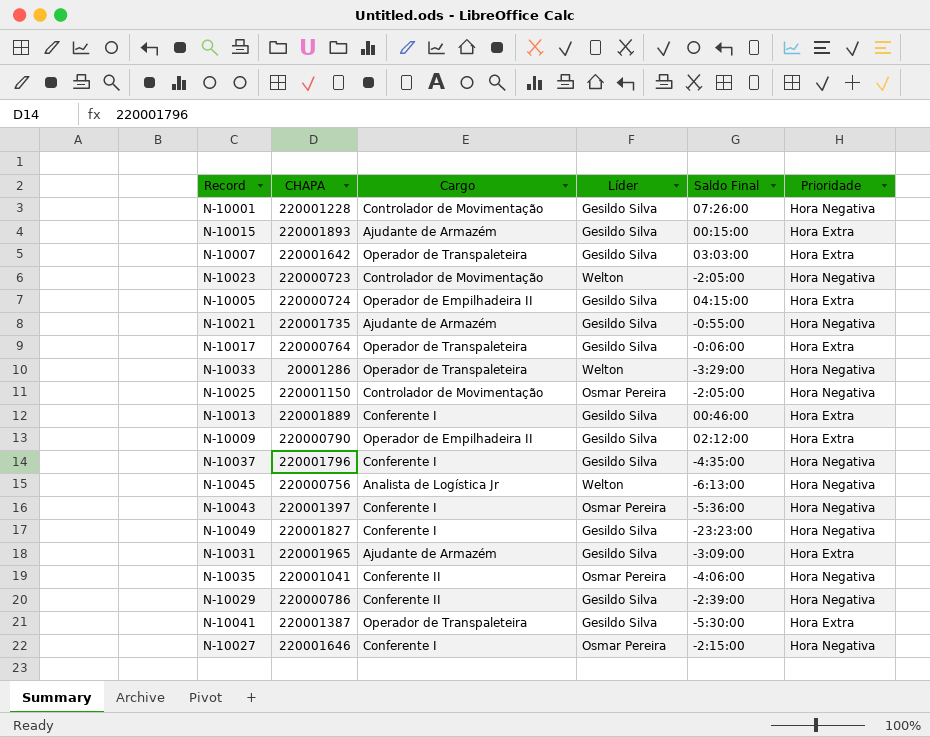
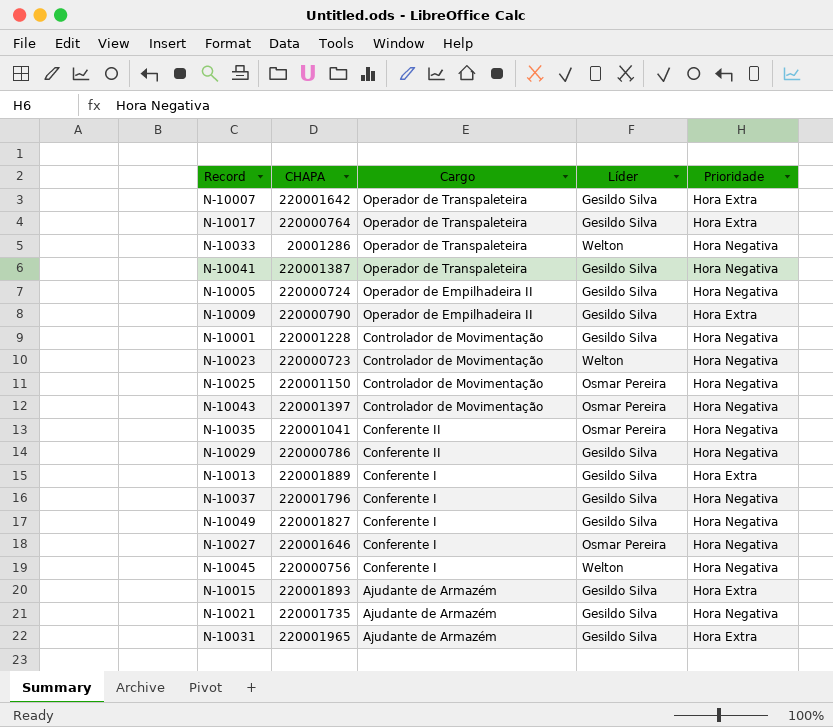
row order: none -> Cargo descending
column Saldo Final | position: 5 -> none
N-10041 | Prioridade: Hora Extra -> Hora Negativa
N-10005 | Prioridade: Hora Extra -> Hora Negativa
N-10043 | Cargo: Conferente I -> Controlador de Movimentação
N-10045 | Cargo: Analista de Logística Jr -> Conferente I

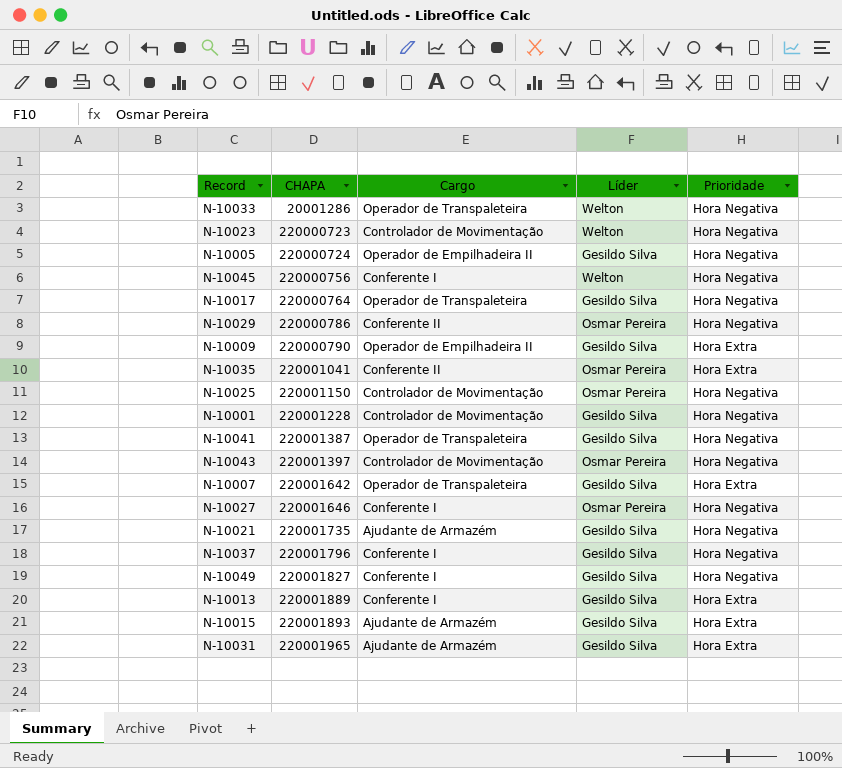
row order: Cargo descending -> CHAPA ascending
N-10017 | Prioridade: Hora Extra -> Hora Negativa
N-10029 | Líder: Gesildo Silva -> Osmar Pereira
N-10035 | Prioridade: Hora Negativa -> Hora Extra

